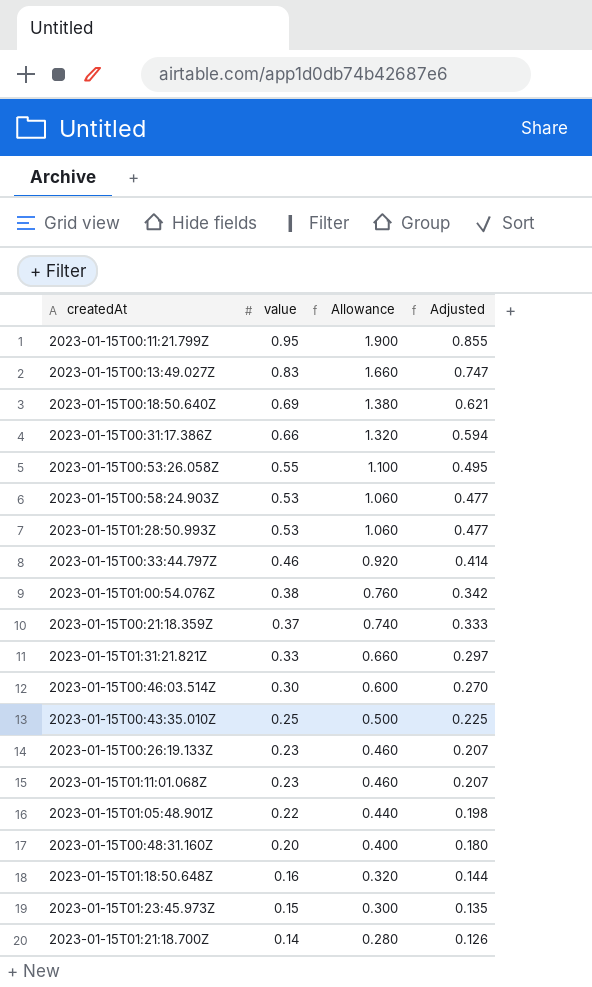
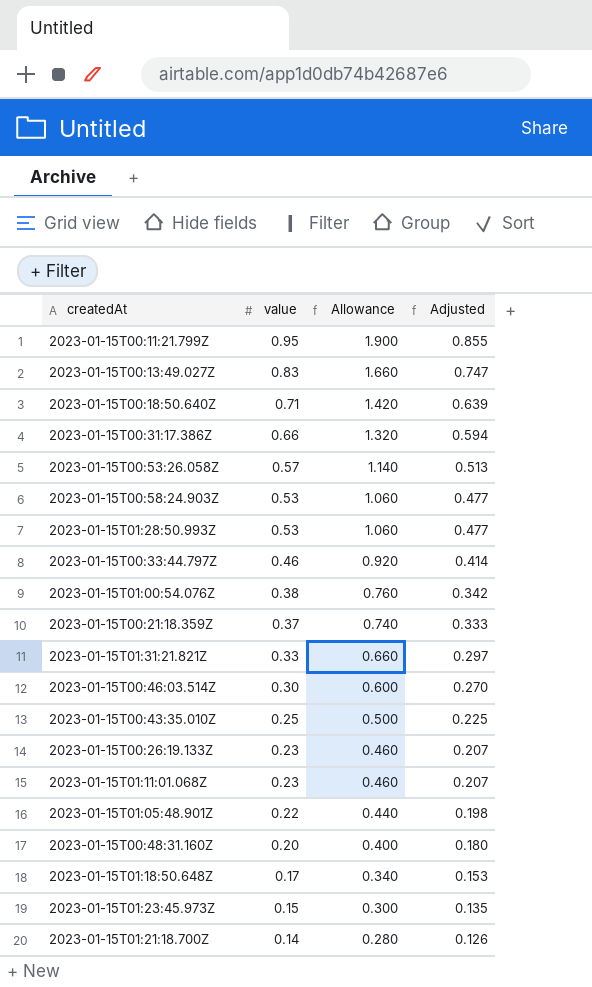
2023-01-15T00:18:50.640Z | value: 0.69 -> 0.71
2023-01-15T00:18:50.640Z | Allowance: 1.380 -> 1.420
2023-01-15T00:18:50.640Z | Adjusted: 0.621 -> 0.639
2023-01-15T00:53:26.058Z | value: 0.55 -> 0.57
2023-01-15T00:53:26.058Z | Allowance: 1.100 -> 1.140
2023-01-15T00:53:26.058Z | Adjusted: 0.495 -> 0.513
2023-01-15T01:18:50.648Z | value: 0.16 -> 0.17
2023-01-15T01:18:50.648Z | Allowance: 0.320 -> 0.340
2023-01-15T01:18:50.648Z | Adjusted: 0.144 -> 0.153

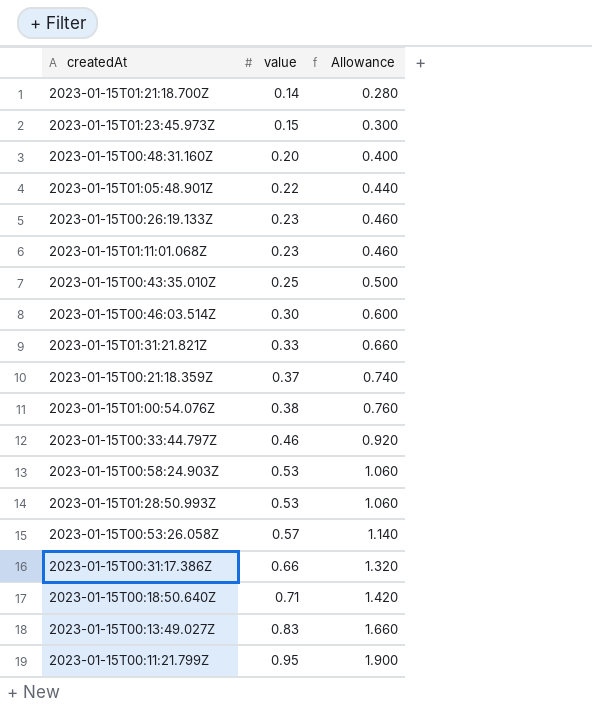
row order: value descending -> value ascending
column Adjusted | formula: [value] * 0.9 -> none
row 2023-01-15T01:18:50.648Z: 0.17 | 0.340 | 0.153 -> none

